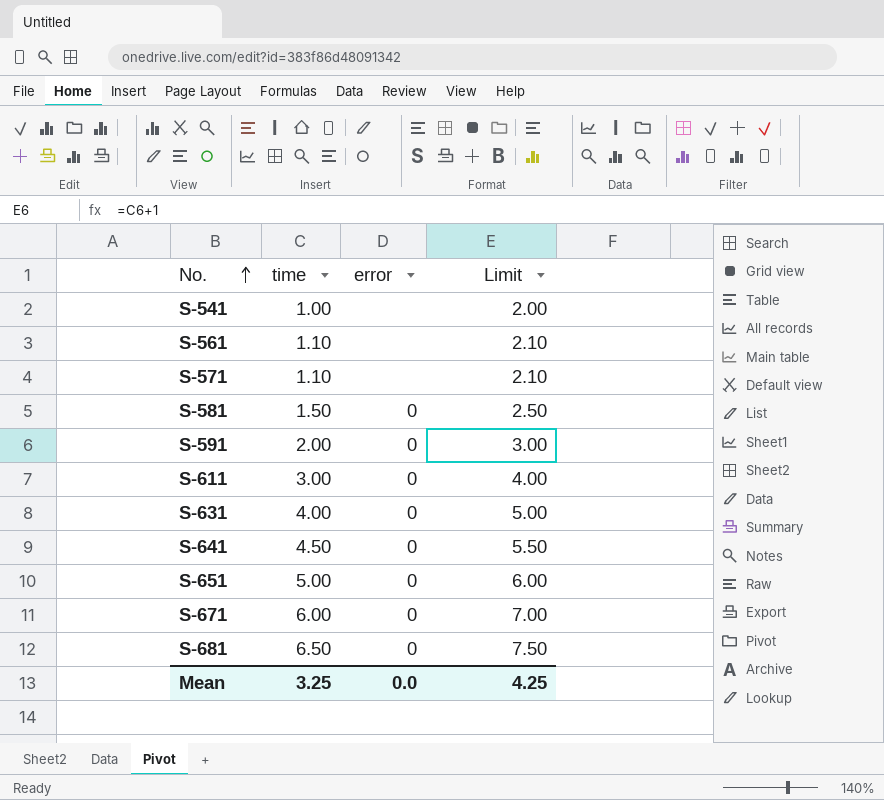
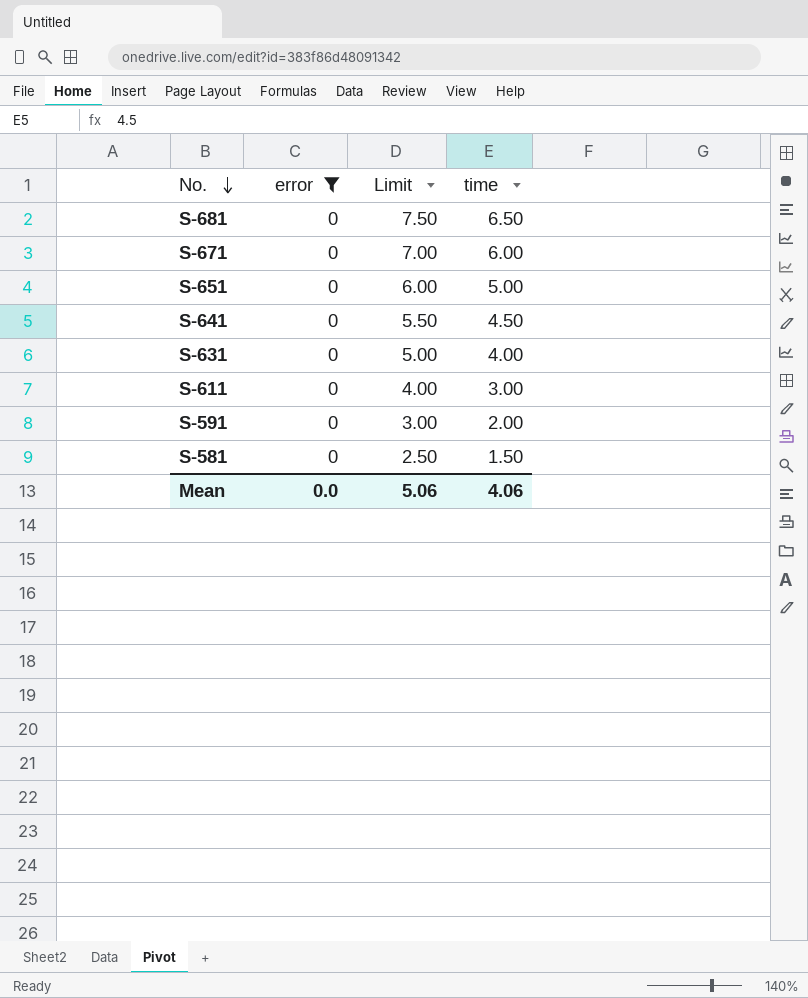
filter: none -> error = 0
row order: No. ascending -> No. descending
column time | position: 2 -> 4
Mean | Limit: 4.25 -> 5.06
Mean | time: 3.25 -> 4.06

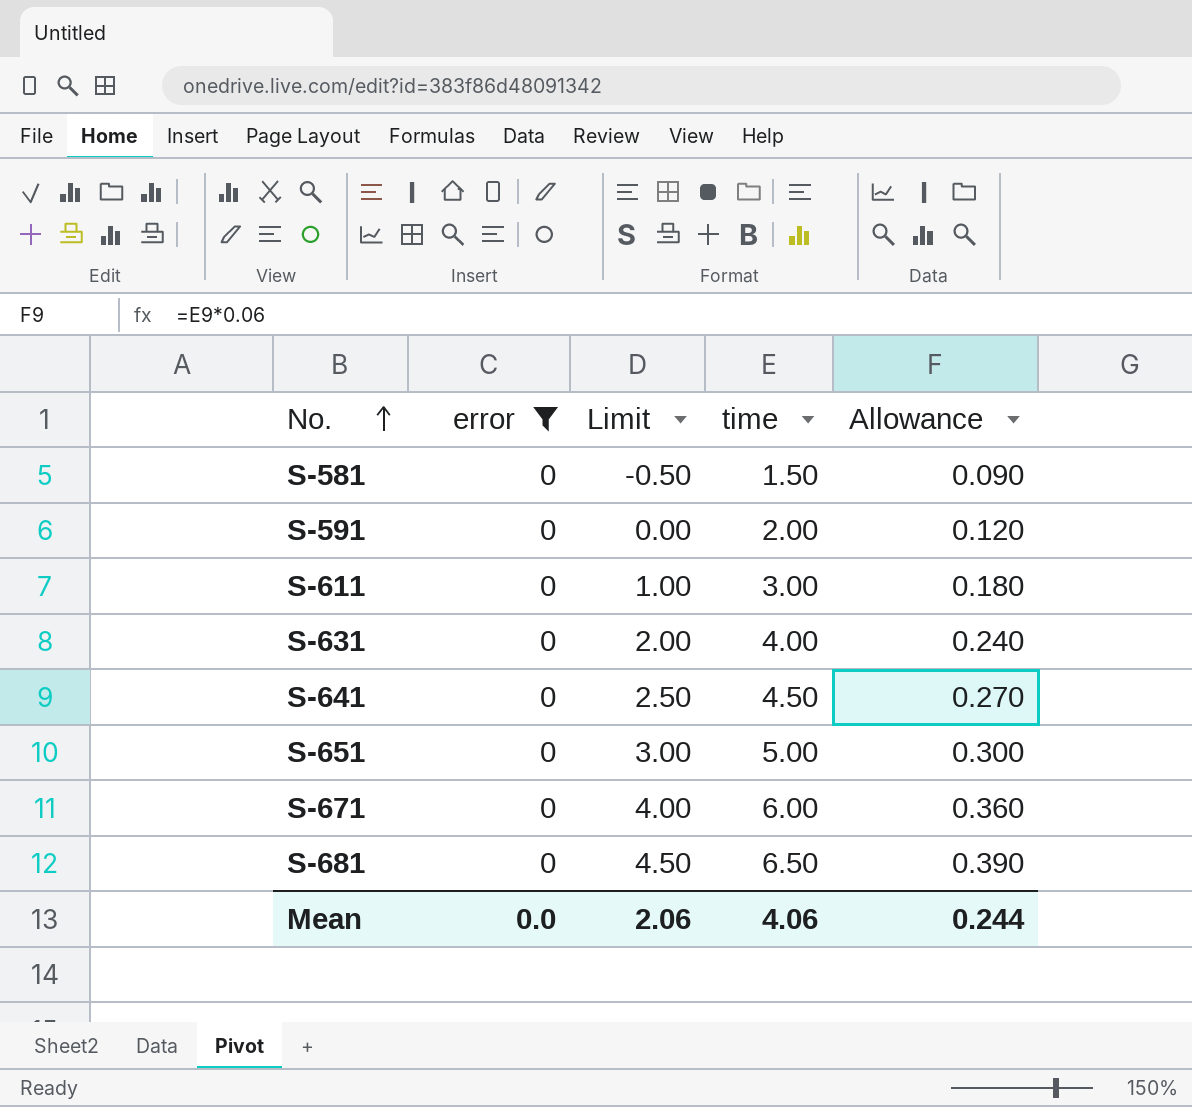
row order: No. descending -> No. ascending
column Limit | formula: [time] + 1 -> [time] - 2
column Allowance | formula: none -> [time] * 0.06
Mean | Limit: 5.06 -> 2.06

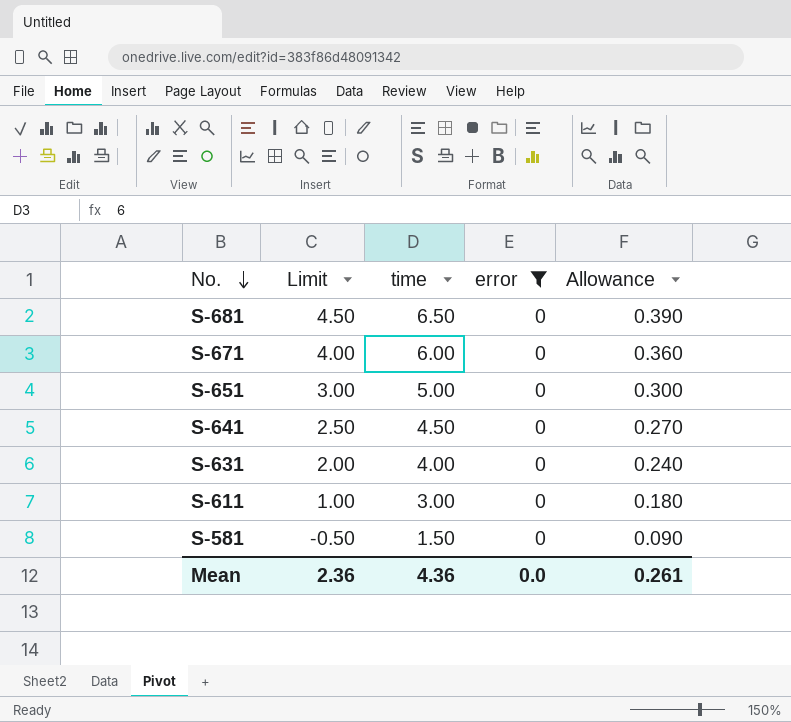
row order: No. ascending -> No. descending
column error | position: 2 -> 4
row S-591: 0 | 0.00 | 2.00 | 0.120 -> none
Mean | Limit: 2.06 -> 2.36
Mean | time: 4.06 -> 4.36
Mean | Allowance: 0.244 -> 0.261

